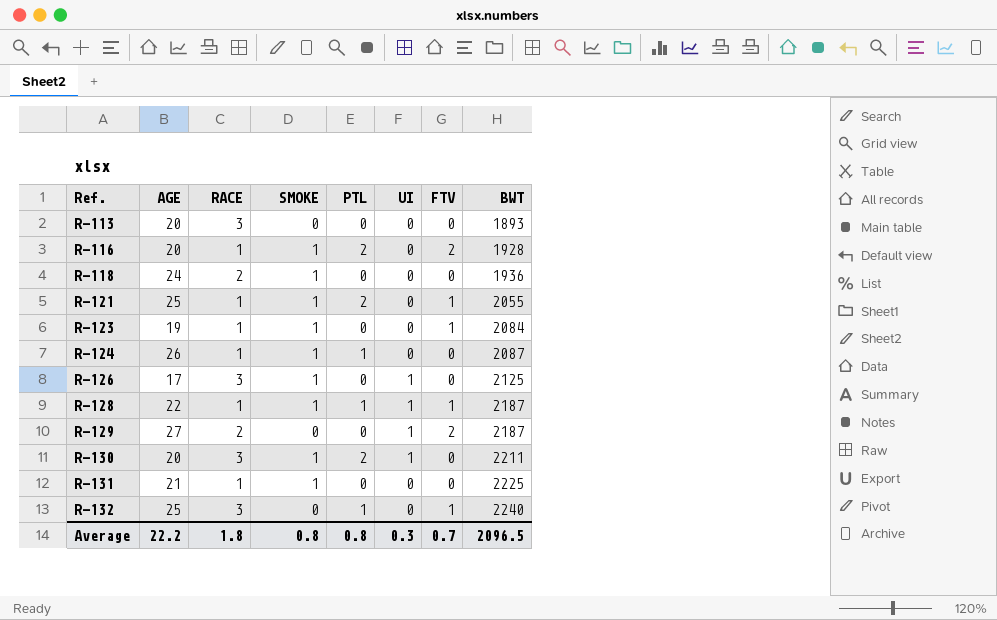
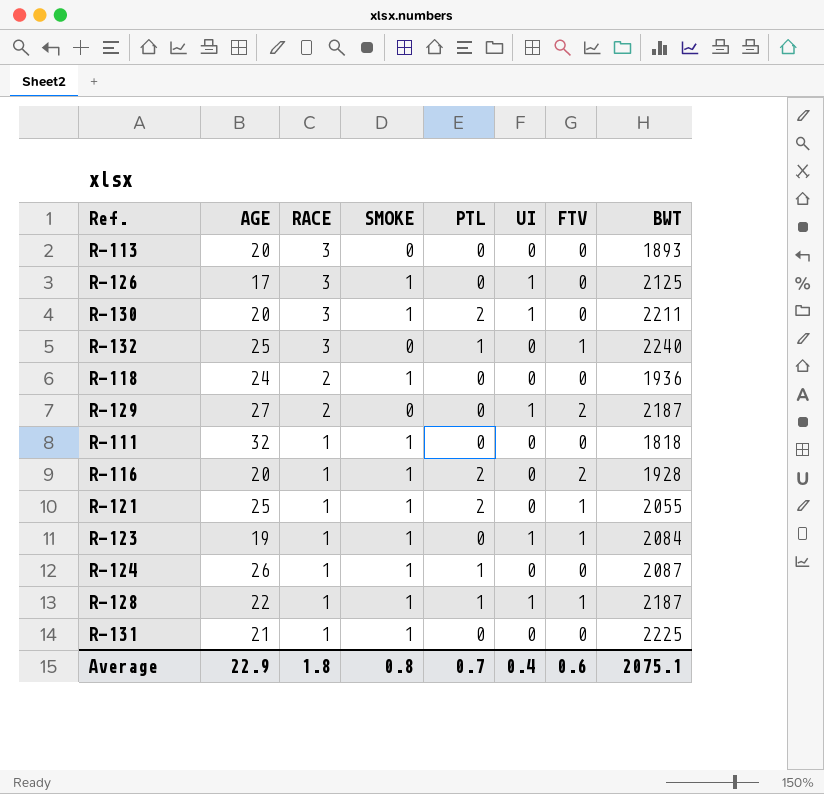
row order: Ref. ascending -> RACE descending
row R-111: none -> 32 | 1 | 1 | 0 | 0 | 0 | 1818
R-123 | UI: 0 -> 1
Average | AGE: 22.2 -> 22.9
Average | PTL: 0.8 -> 0.7
Average | UI: 0.3 -> 0.4
Average | FTV: 0.7 -> 0.6
Average | BWT: 2096.5 -> 2075.1

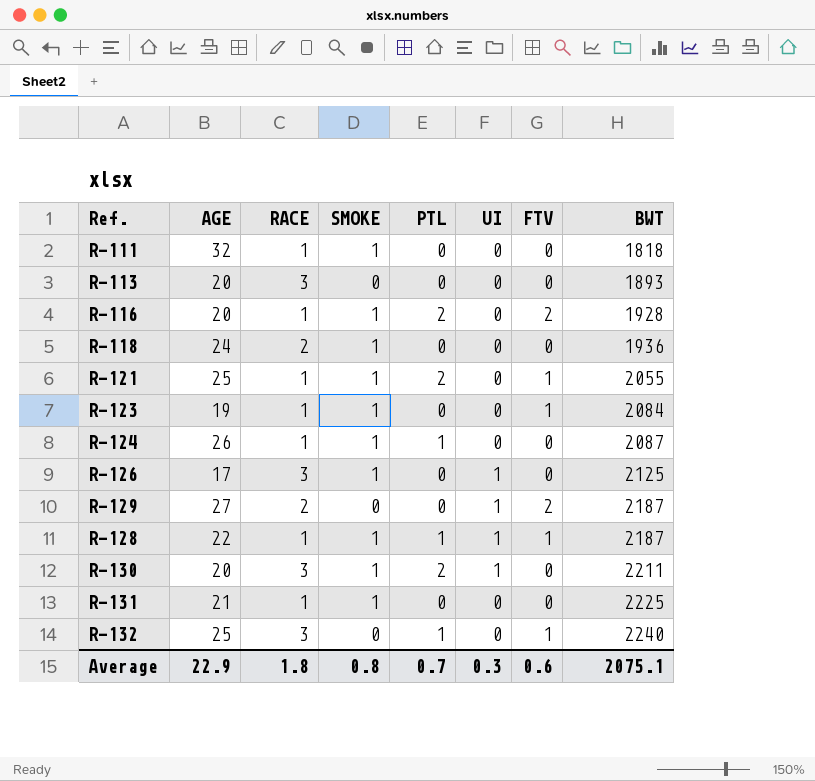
row order: RACE descending -> BWT ascending
R-123 | UI: 1 -> 0
Average | UI: 0.4 -> 0.3

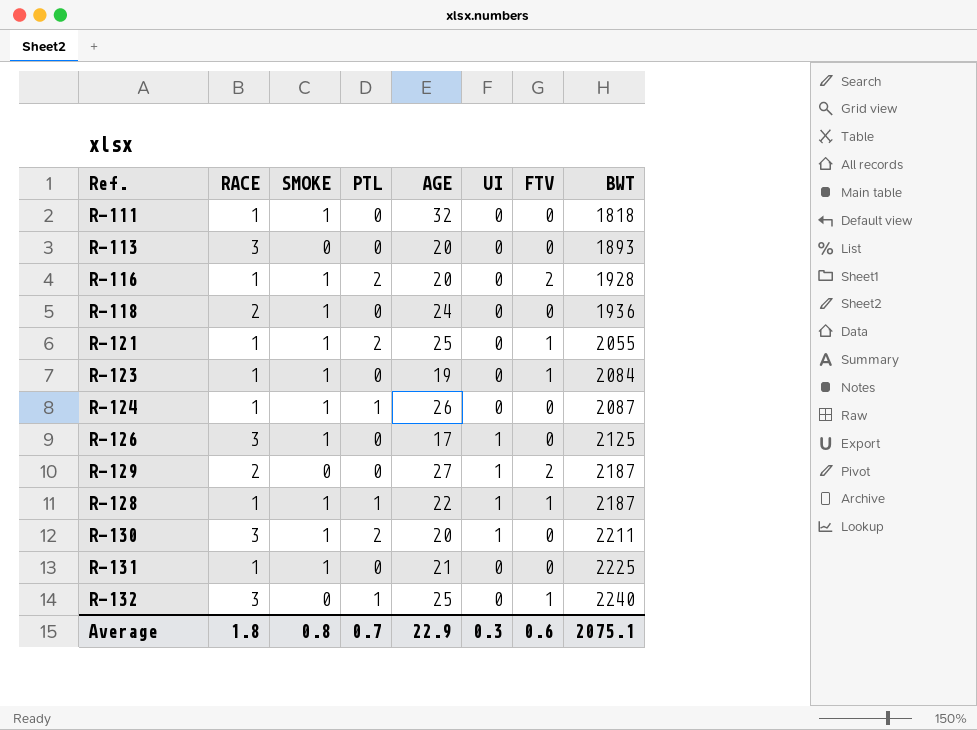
column AGE | position: 2 -> 5

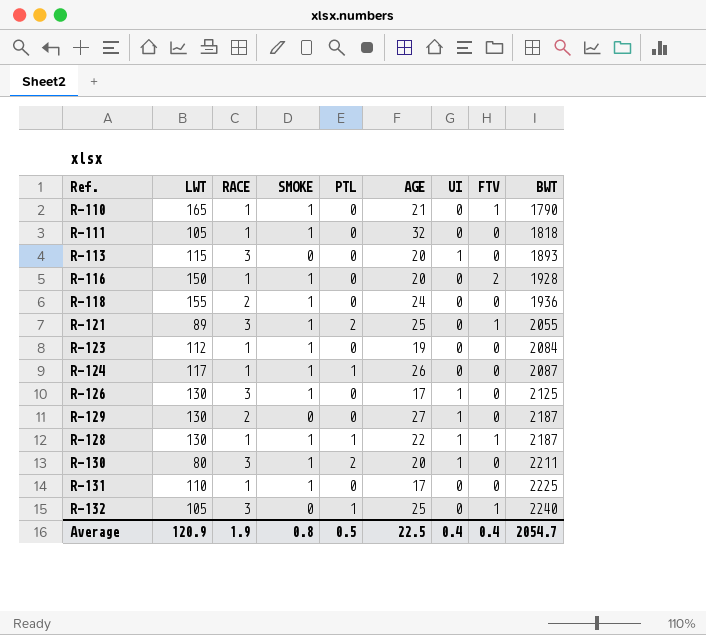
column LWT | position: none -> 2
row R-110: none -> 165 | 1 | 1 | 0 | 21 | 0 | 1 | 1790
R-113 | UI: 0 -> 1
R-116 | PTL: 2 -> 0
R-121 | RACE: 1 -> 3
R-123 | FTV: 1 -> 0
R-129 | FTV: 2 -> 0
R-131 | AGE: 21 -> 17
Average | RACE: 1.8 -> 1.9
Average | PTL: 0.7 -> 0.5
Average | AGE: 22.9 -> 22.5
Average | UI: 0.3 -> 0.4
Average | FTV: 0.6 -> 0.4
Average | BWT: 2075.1 -> 2054.7

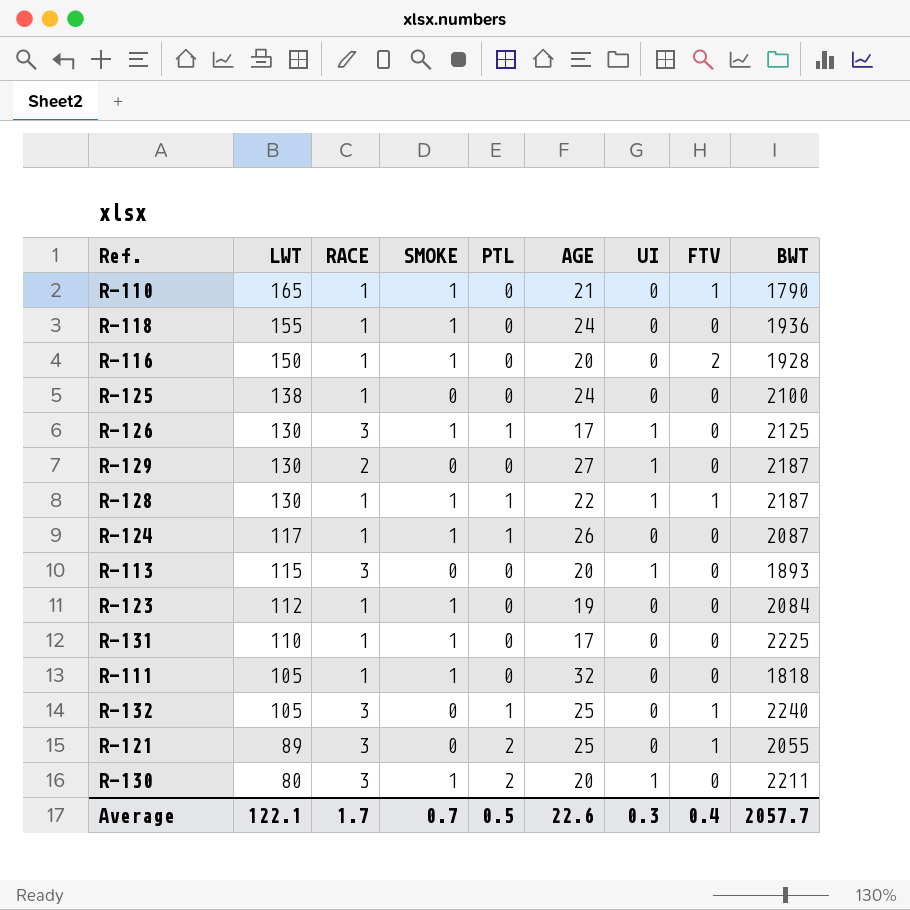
row order: BWT ascending -> LWT descending
R-118 | RACE: 2 -> 1
row R-125: none -> 138 | 1 | 0 | 0 | 24 | 0 | 0 | 2100
R-126 | PTL: 0 -> 1
R-121 | SMOKE: 1 -> 0
Average | LWT: 120.9 -> 122.1
Average | RACE: 1.9 -> 1.7
Average | SMOKE: 0.8 -> 0.7
Average | AGE: 22.5 -> 22.6
Average | UI: 0.4 -> 0.3
Average | BWT: 2054.7 -> 2057.7

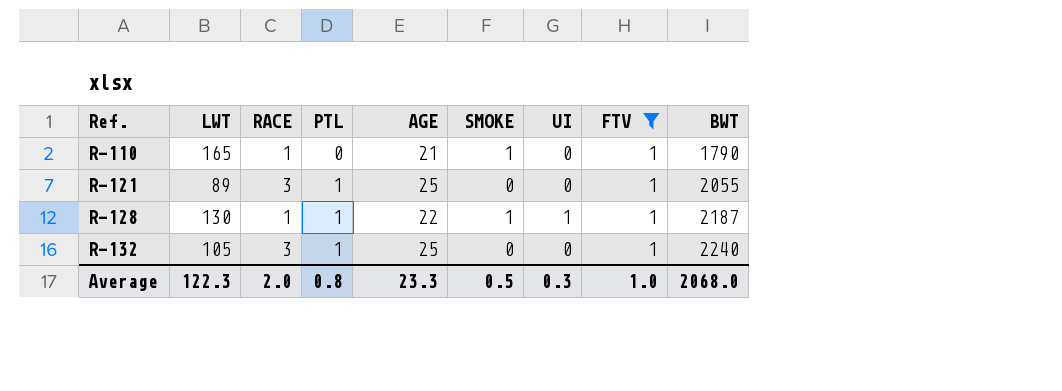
filter: none -> FTV = 1
row order: LWT descending -> Ref. ascending
column SMOKE | position: 4 -> 6
R-121 | PTL: 2 -> 1
Average | LWT: 122.1 -> 122.3
Average | RACE: 1.7 -> 2.0
Average | PTL: 0.5 -> 0.8
Average | AGE: 22.6 -> 23.3
Average | SMOKE: 0.7 -> 0.5
Average | FTV: 0.4 -> 1.0
Average | BWT: 2057.7 -> 2068.0

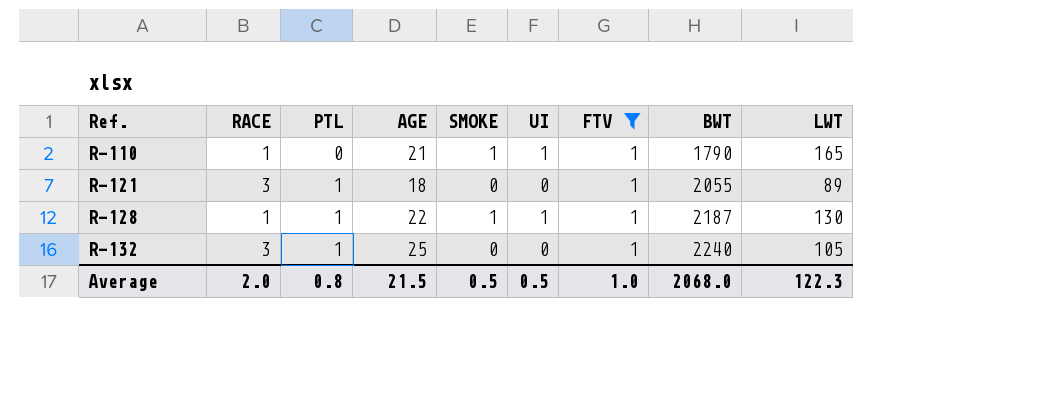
column LWT | position: 2 -> 9
R-110 | UI: 0 -> 1
R-121 | AGE: 25 -> 18
Average | AGE: 23.3 -> 21.5
Average | UI: 0.3 -> 0.5

